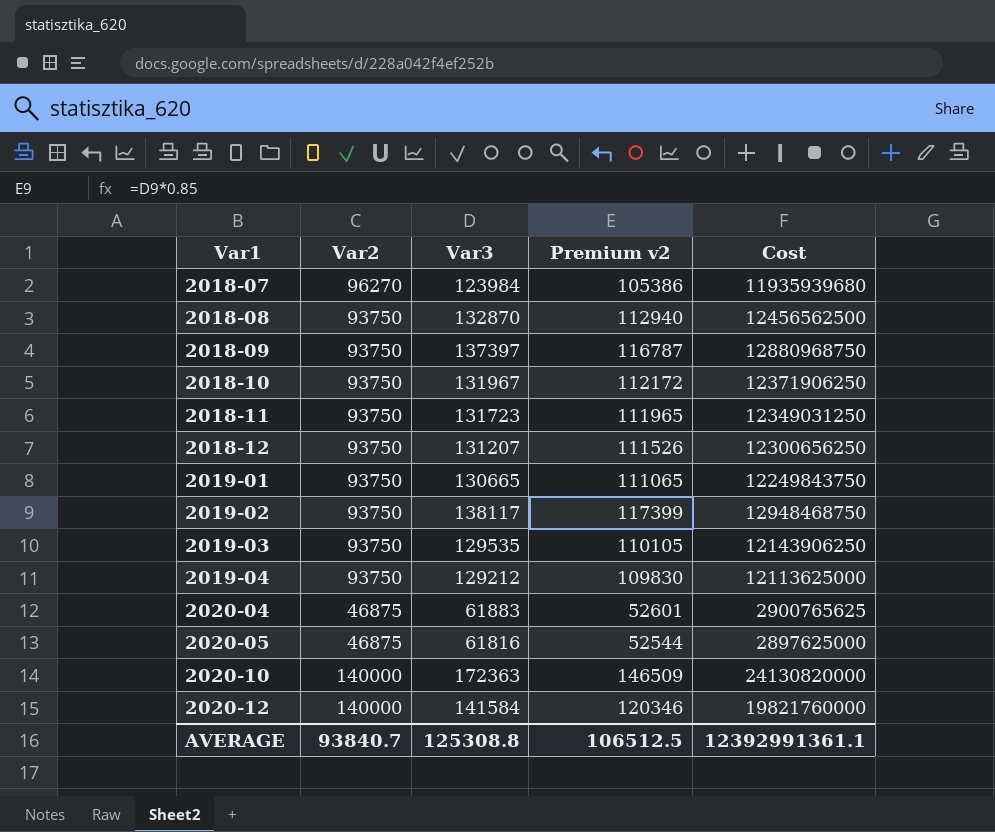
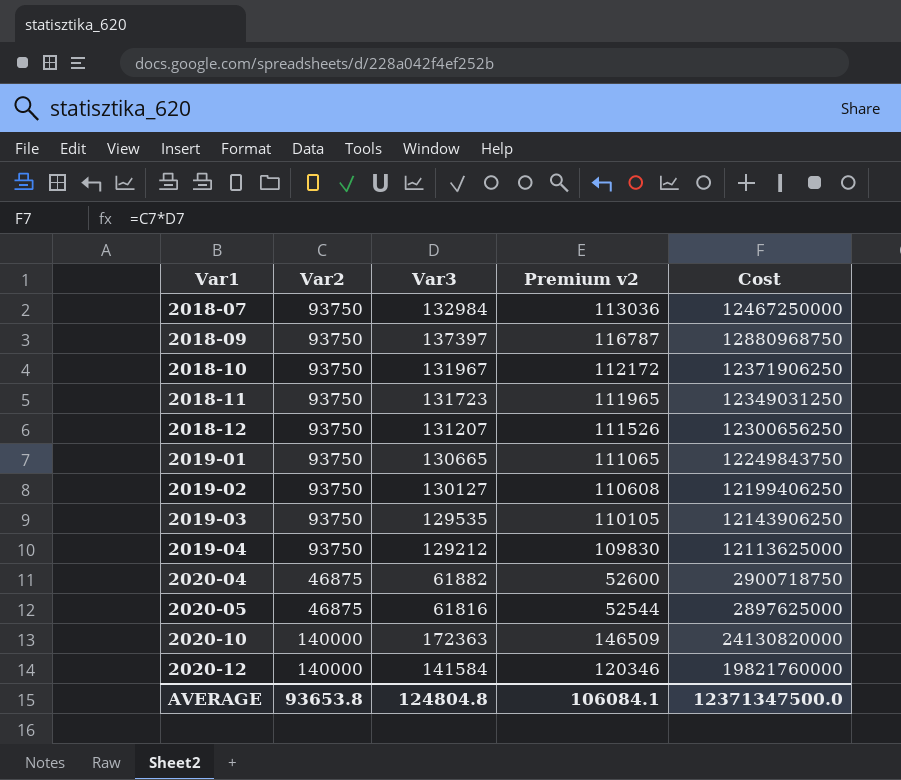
row 2018-08: 93750 | 132870 | 112940 | 12456562500 -> none
2018-07 | Var2: 96270 -> 93750
2018-07 | Var3: 123984 -> 132984
2018-07 | Premium v2: 105386 -> 113036
2018-07 | Cost: 11935939680 -> 12467250000
2019-02 | Var3: 138117 -> 130127
2019-02 | Premium v2: 117399 -> 110608
2019-02 | Cost: 12948468750 -> 12199406250
2020-04 | Var3: 61883 -> 61882
2020-04 | Premium v2: 52601 -> 52600
2020-04 | Cost: 2900765625 -> 2900718750
AVERAGE | Var2: 93840.7 -> 93653.8
AVERAGE | Var3: 125308.8 -> 124804.8
AVERAGE | Premium v2: 106512.5 -> 106084.1
AVERAGE | Cost: 12392991361.1 -> 12371347500.0

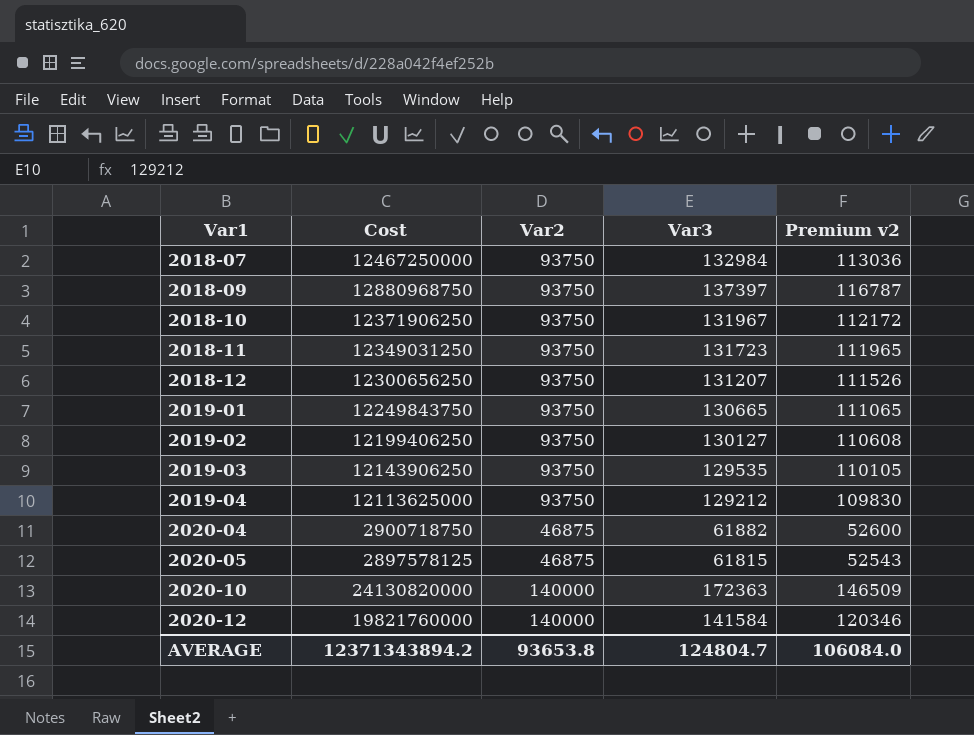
column Cost | position: 5 -> 2
2020-05 | Cost: 2897625000 -> 2897578125
2020-05 | Var3: 61816 -> 61815
2020-05 | Premium v2: 52544 -> 52543
AVERAGE | Cost: 12371347500.0 -> 12371343894.2
AVERAGE | Var3: 124804.8 -> 124804.7
AVERAGE | Premium v2: 106084.1 -> 106084.0

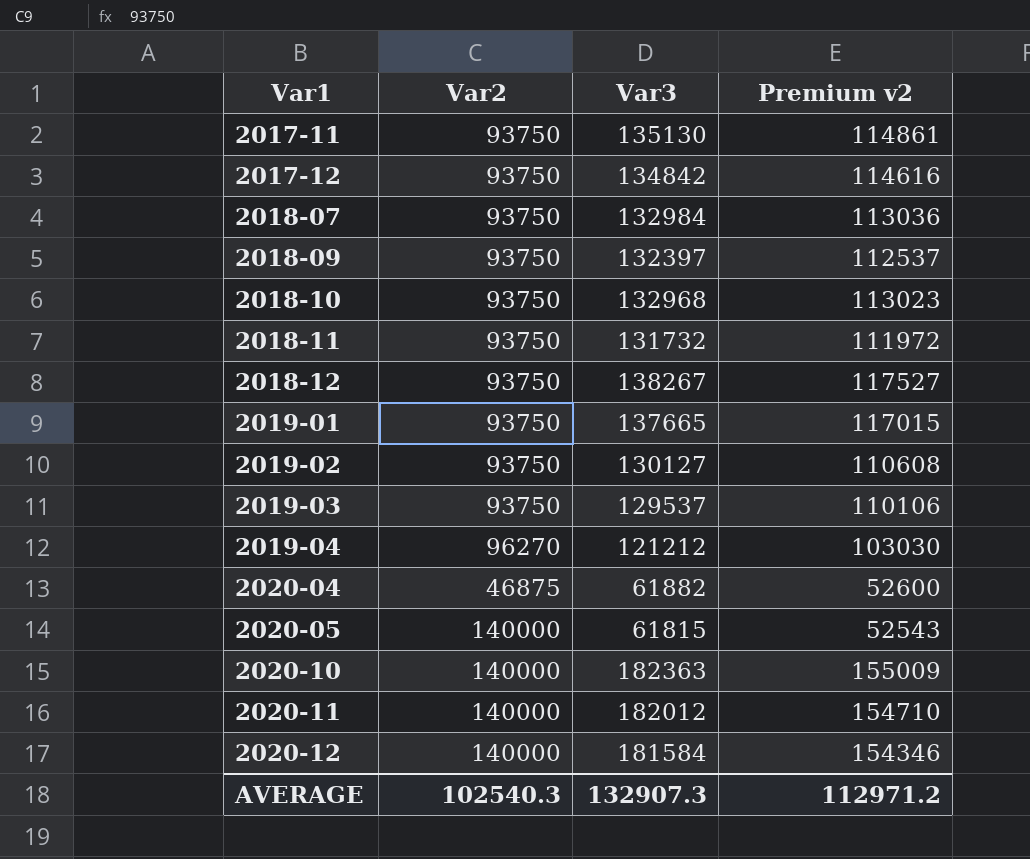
column Cost | formula: [Var2] * [Var3] -> none
row 2017-11: none -> 93750 | 135130 | 114861
row 2017-12: none -> 93750 | 134842 | 114616
2018-09 | Var3: 137397 -> 132397
2018-09 | Premium v2: 116787 -> 112537
2018-10 | Var3: 131967 -> 132968
2018-10 | Premium v2: 112172 -> 113023
2018-11 | Var3: 131723 -> 131732
2018-11 | Premium v2: 111965 -> 111972
2018-12 | Var3: 131207 -> 138267
2018-12 | Premium v2: 111526 -> 117527
2019-01 | Var3: 130665 -> 137665
2019-01 | Premium v2: 111065 -> 117015
2019-03 | Var3: 129535 -> 129537
2019-03 | Premium v2: 110105 -> 110106
2019-04 | Var2: 93750 -> 96270
2019-04 | Var3: 129212 -> 121212
2019-04 | Premium v2: 109830 -> 103030
2020-05 | Var2: 46875 -> 140000
2020-10 | Var3: 172363 -> 182363
2020-10 | Premium v2: 146509 -> 155009
row 2020-11: none -> 140000 | 182012 | 154710
2020-12 | Var3: 141584 -> 181584
2020-12 | Premium v2: 120346 -> 154346
AVERAGE | Var2: 93653.8 -> 102540.3
AVERAGE | Var3: 124804.7 -> 132907.3
AVERAGE | Premium v2: 106084.0 -> 112971.2

